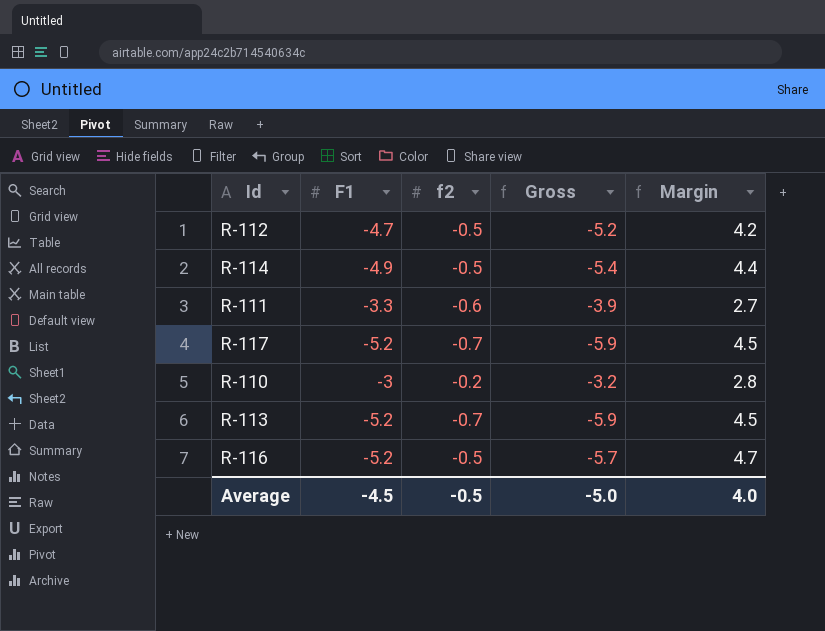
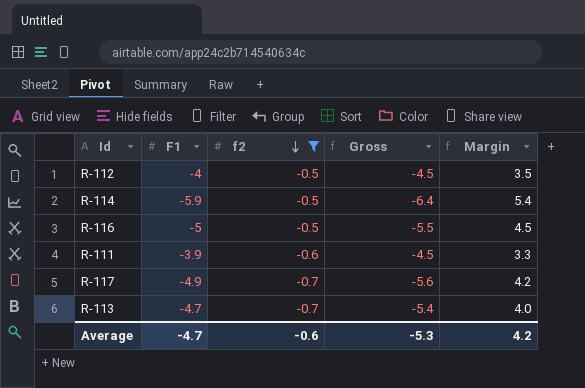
filter: none -> f2 != -0.2
row order: none -> f2 descending
R-112 | F1: -4.7 -> -4
R-112 | Gross: -5.2 -> -4.5
R-112 | Margin: 4.2 -> 3.5
R-114 | F1: -4.9 -> -5.9
R-114 | Gross: -5.4 -> -6.4
R-114 | Margin: 4.4 -> 5.4
R-116 | F1: -5.2 -> -5
R-116 | Gross: -5.7 -> -5.5
R-116 | Margin: 4.7 -> 4.5
R-111 | F1: -3.3 -> -3.9
R-111 | Gross: -3.9 -> -4.5
R-111 | Margin: 2.7 -> 3.3
R-117 | F1: -5.2 -> -4.9
R-117 | Gross: -5.9 -> -5.6
R-117 | Margin: 4.5 -> 4.2
R-113 | F1: -5.2 -> -4.7
R-113 | Gross: -5.9 -> -5.4
R-113 | Margin: 4.5 -> 4.0
Average | F1: -4.5 -> -4.7
Average | f2: -0.5 -> -0.6
Average | Gross: -5.0 -> -5.3
Average | Margin: 4.0 -> 4.2

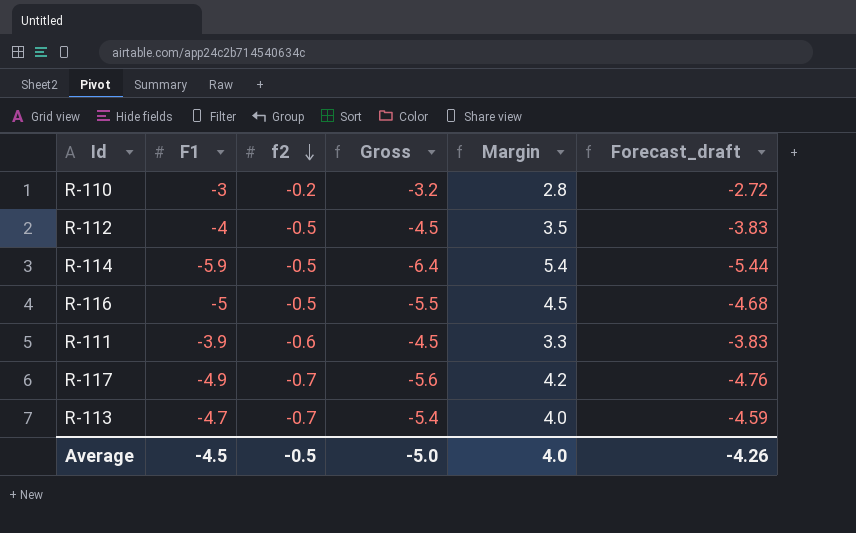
filter: f2 != -0.2 -> none
column Forecast_draft | formula: none -> [Gross] * 0.85
Average | F1: -4.7 -> -4.5
Average | f2: -0.6 -> -0.5
Average | Gross: -5.3 -> -5.0
Average | Margin: 4.2 -> 4.0

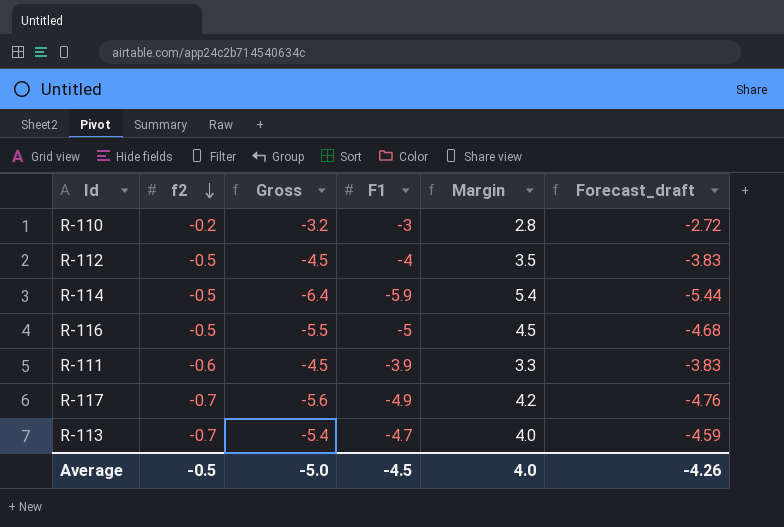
column F1 | position: 2 -> 4

